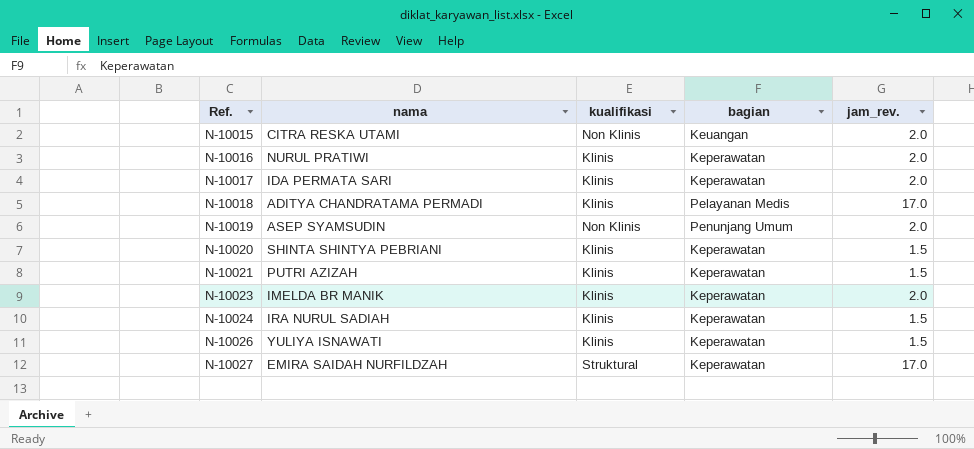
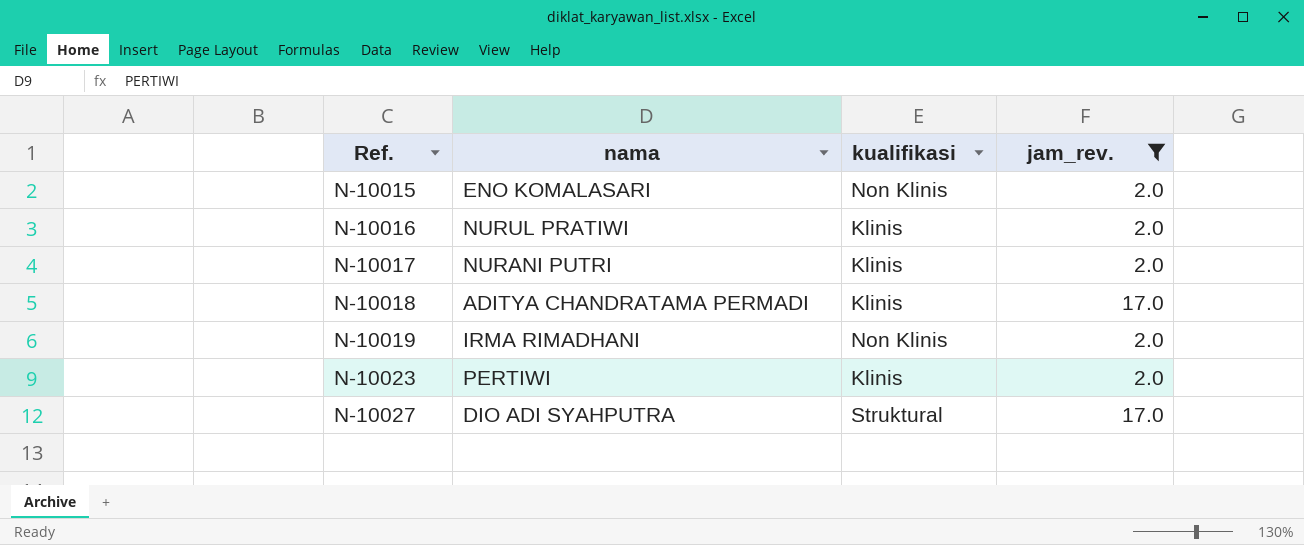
filter: none -> jam_rev. != 1.5
column bagian | position: 4 -> none
N-10015 | nama: CITRA RESKA UTAMI -> ENO KOMALASARI
N-10017 | nama: IDA PERMATA SARI -> NURANI PUTRI
N-10019 | nama: ASEP SYAMSUDIN -> IRMA RIMADHANI
N-10023 | nama: IMELDA BR MANIK -> PERTIWI
N-10027 | nama: EMIRA SAIDAH NURFILDZAH -> DIO ADI SYAHPUTRA

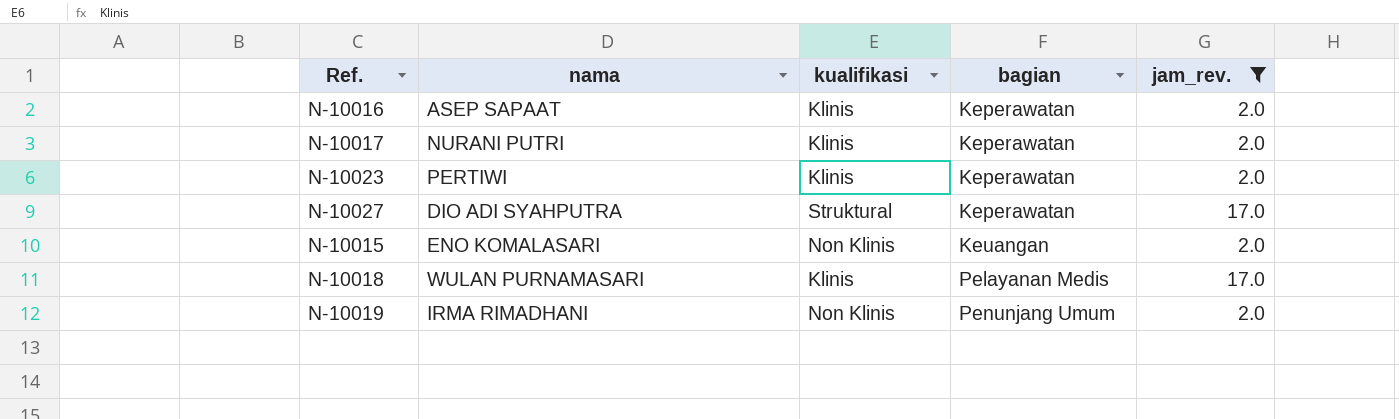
row order: Ref. ascending -> bagian ascending
column bagian | position: none -> 4
N-10016 | nama: NURUL PRATIWI -> ASEP SAPAAT
N-10018 | nama: ADITYA CHANDRATAMA PERMADI -> WULAN PURNAMASARI

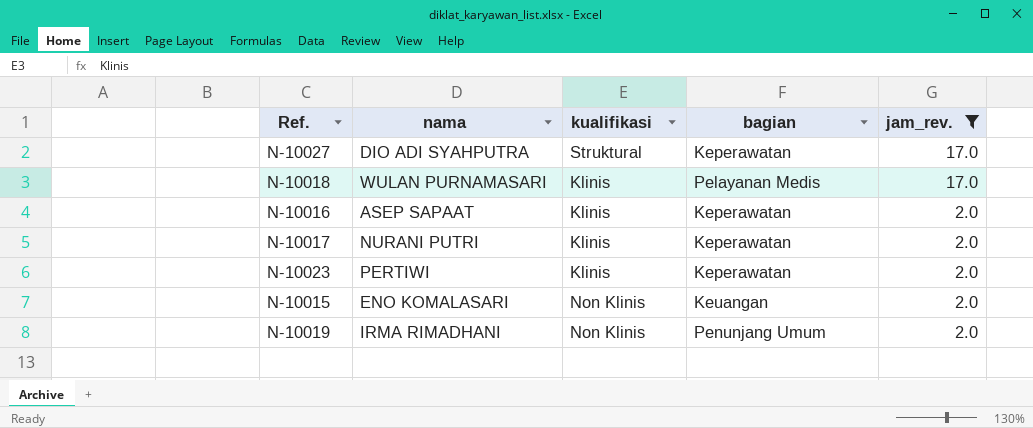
row order: bagian ascending -> jam_rev. descending

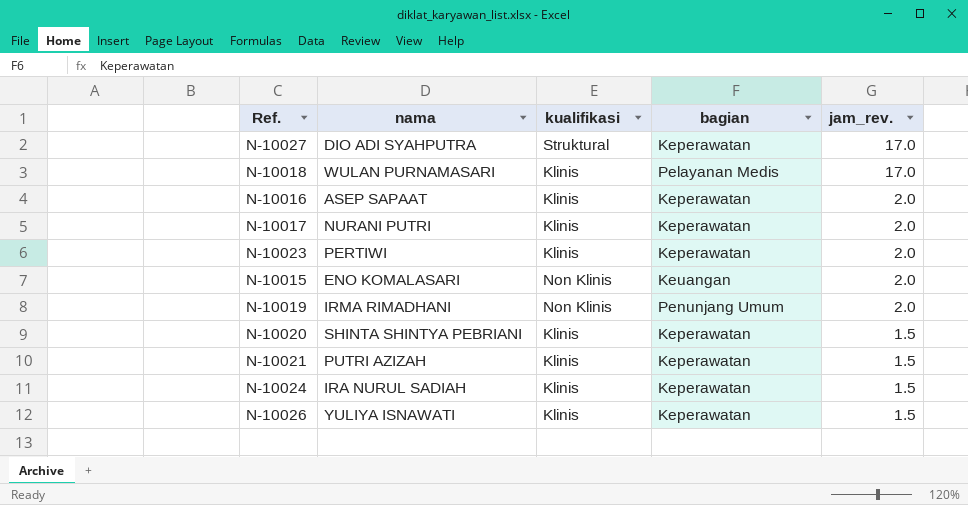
filter: jam_rev. != 1.5 -> none

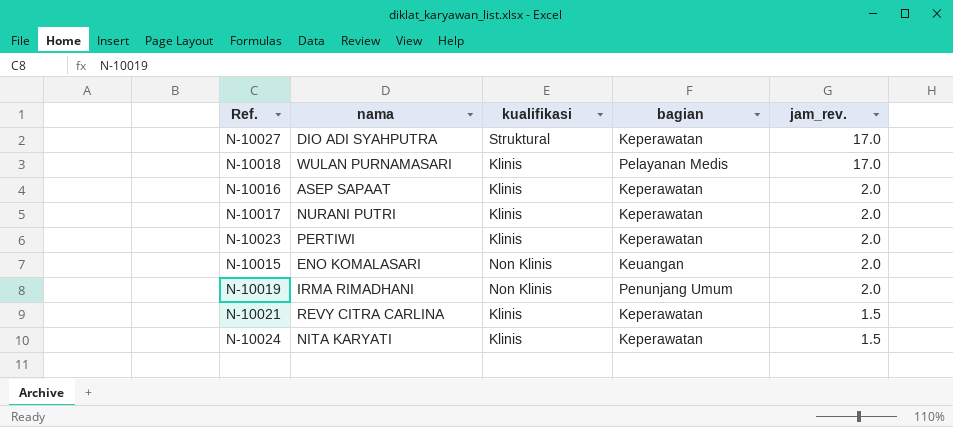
row N-10020: SHINTA SHINTYA PEBRIANI | Klinis | Keperawatan | 1.5 -> none
row N-10026: YULIYA ISNAWATI | Klinis | Keperawatan | 1.5 -> none
N-10021 | nama: PUTRI AZIZAH -> REVY CITRA CARLINA
N-10024 | nama: IRA NURUL SADIAH -> NITA KARYATI

